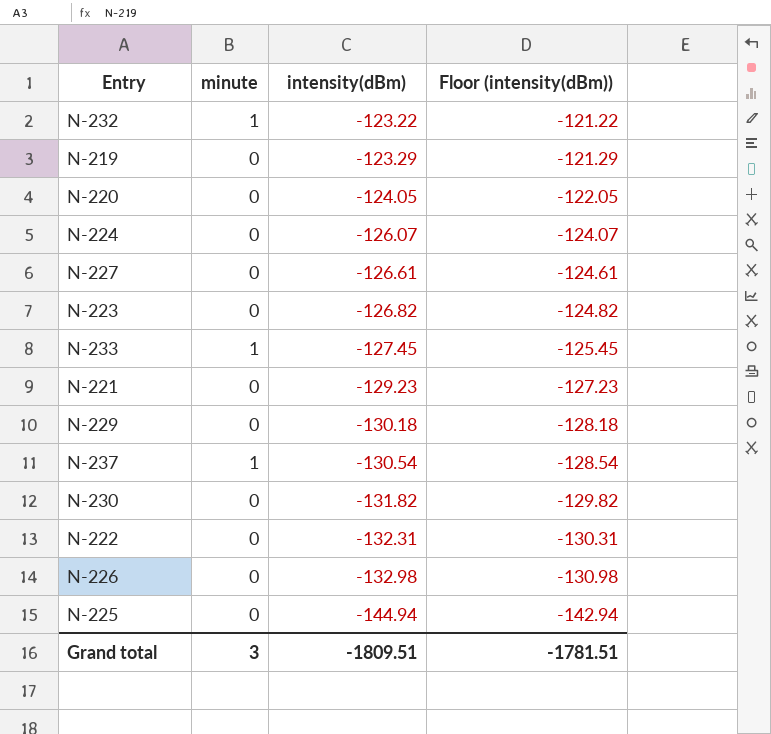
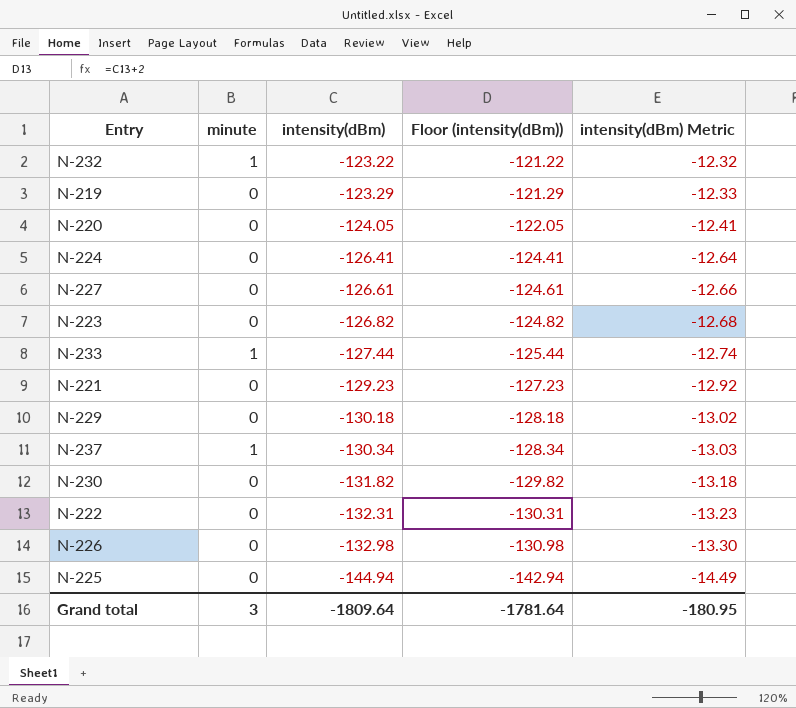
column intensity(dBm) Metric | formula: none -> [intensity(dBm)] * 0.1
N-224 | intensity(dBm): -126.07 -> -126.41
N-224 | Floor (intensity(dBm)): -124.07 -> -124.41
N-233 | intensity(dBm): -127.45 -> -127.44
N-233 | Floor (intensity(dBm)): -125.45 -> -125.44
N-237 | intensity(dBm): -130.54 -> -130.34
N-237 | Floor (intensity(dBm)): -128.54 -> -128.34
Grand total | intensity(dBm): -1809.51 -> -1809.64
Grand total | Floor (intensity(dBm)): -1781.51 -> -1781.64

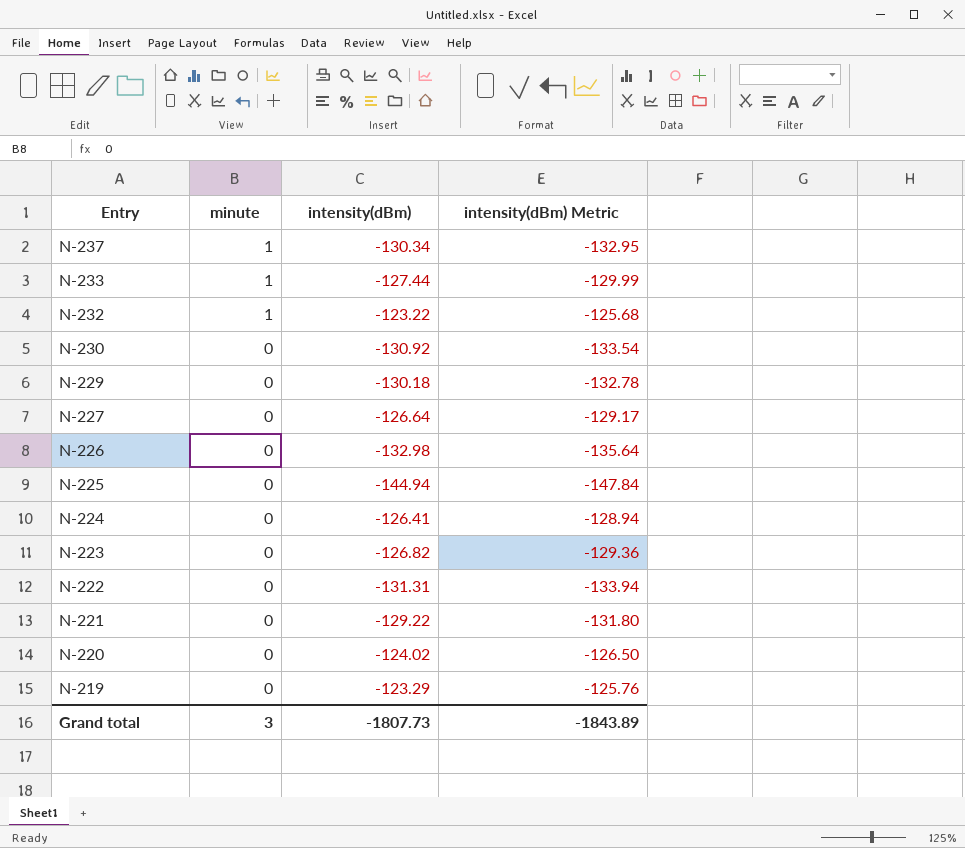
row order: intensity(dBm) descending -> Entry descending
column Floor (intensity(dBm)) | formula: [intensity(dBm)] + 2 -> none
column intensity(dBm) Metric | formula: [intensity(dBm)] * 0.1 -> [intensity(dBm)] * 1.02
N-230 | intensity(dBm): -131.82 -> -130.92
N-227 | intensity(dBm): -126.61 -> -126.64
N-222 | intensity(dBm): -132.31 -> -131.31
N-221 | intensity(dBm): -129.23 -> -129.22
N-220 | intensity(dBm): -124.05 -> -124.02
Grand total | intensity(dBm): -1809.64 -> -1807.73
Grand total | intensity(dBm) Metric: -180.95 -> -1843.89

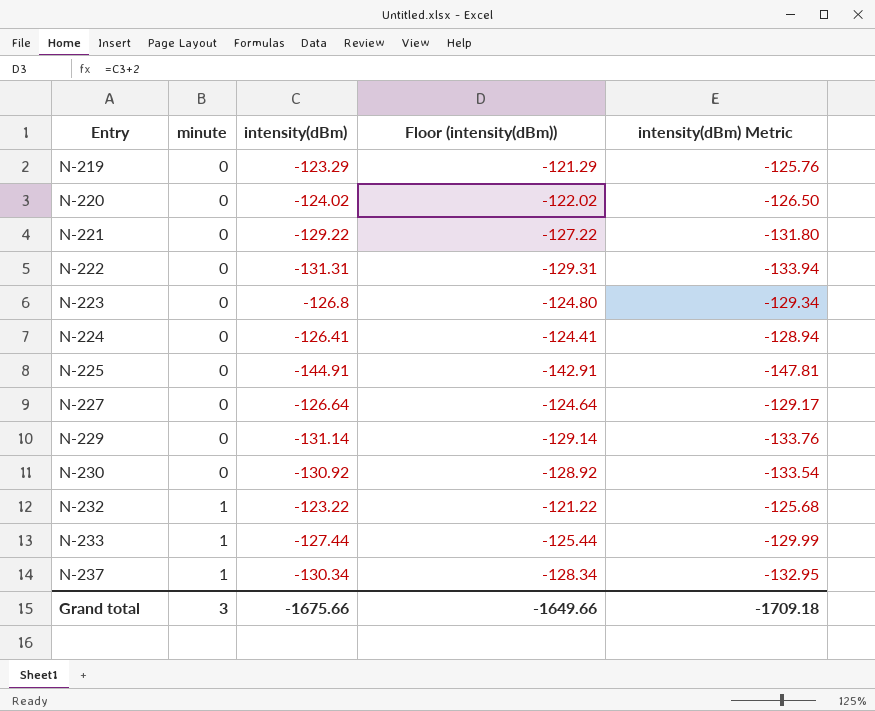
row order: Entry descending -> Entry ascending
column Floor (intensity(dBm)) | formula: none -> [intensity(dBm)] + 2
row N-226: 0 | -132.98 | -135.64 -> none
N-223 | intensity(dBm): -126.82 -> -126.8
N-223 | intensity(dBm) Metric: -129.36 -> -129.34
N-225 | intensity(dBm): -144.94 -> -144.91
N-225 | intensity(dBm) Metric: -147.84 -> -147.81
N-229 | intensity(dBm): -130.18 -> -131.14
N-229 | intensity(dBm) Metric: -132.78 -> -133.76
Grand total | intensity(dBm): -1807.73 -> -1675.66
Grand total | intensity(dBm) Metric: -1843.89 -> -1709.18

